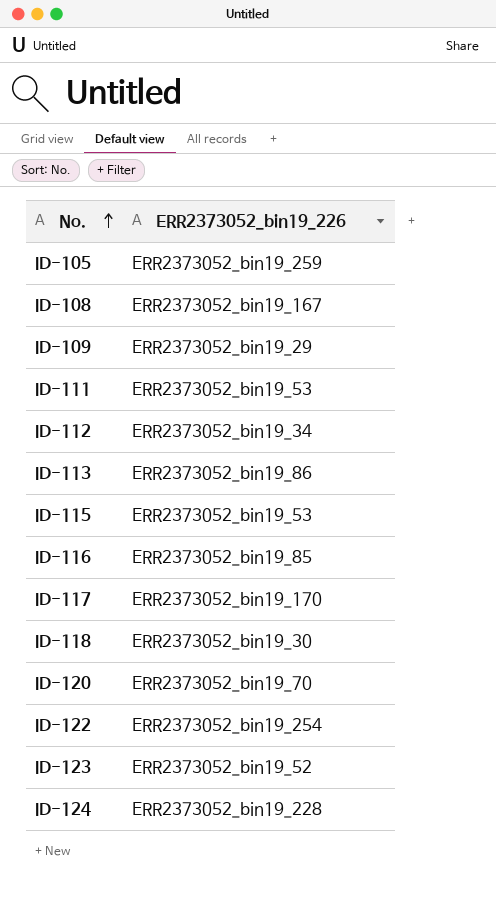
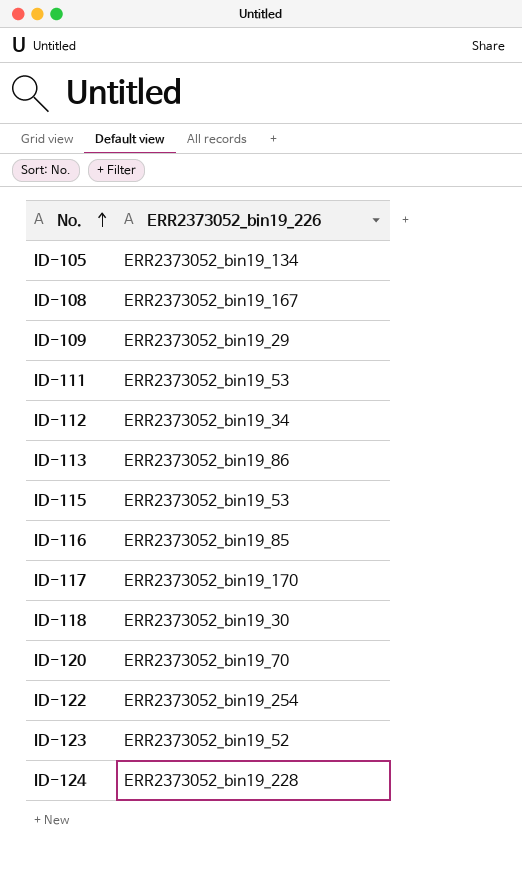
ID-105 | ERR2373052_bin19_226: ERR2373052_bin19_259 -> ERR2373052_bin19_134

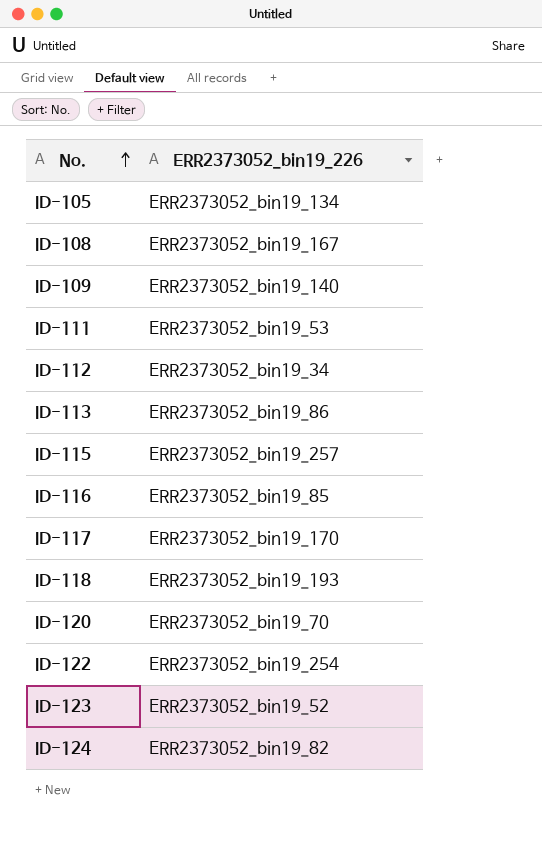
ID-109 | ERR2373052_bin19_226: ERR2373052_bin19_29 -> ERR2373052_bin19_140
ID-115 | ERR2373052_bin19_226: ERR2373052_bin19_53 -> ERR2373052_bin19_257
ID-118 | ERR2373052_bin19_226: ERR2373052_bin19_30 -> ERR2373052_bin19_193
ID-124 | ERR2373052_bin19_226: ERR2373052_bin19_228 -> ERR2373052_bin19_82

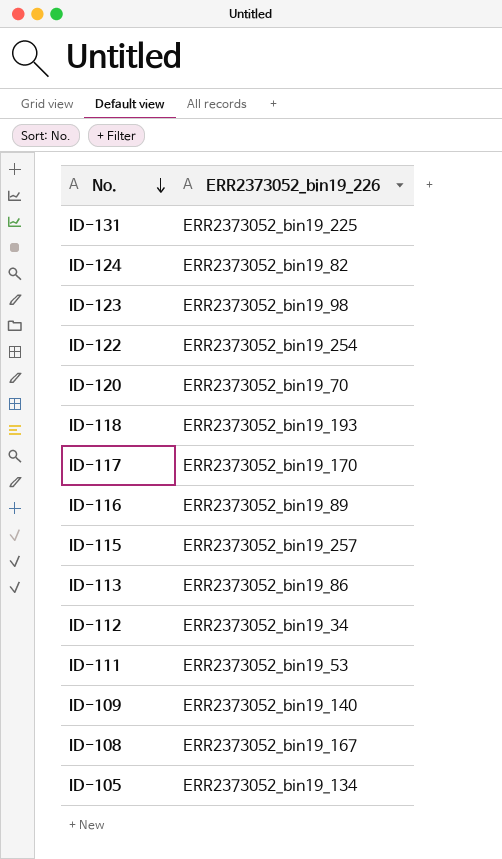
row order: No. ascending -> No. descending
row ID-131: none -> ERR2373052_bin19_225
ID-123 | ERR2373052_bin19_226: ERR2373052_bin19_52 -> ERR2373052_bin19_98
ID-116 | ERR2373052_bin19_226: ERR2373052_bin19_85 -> ERR2373052_bin19_89

